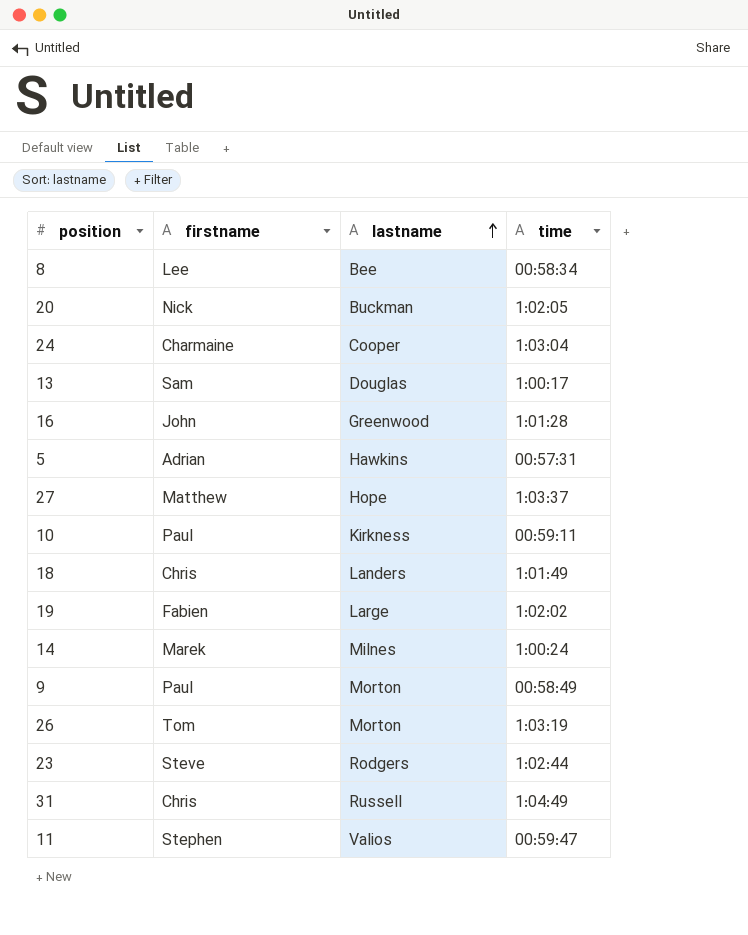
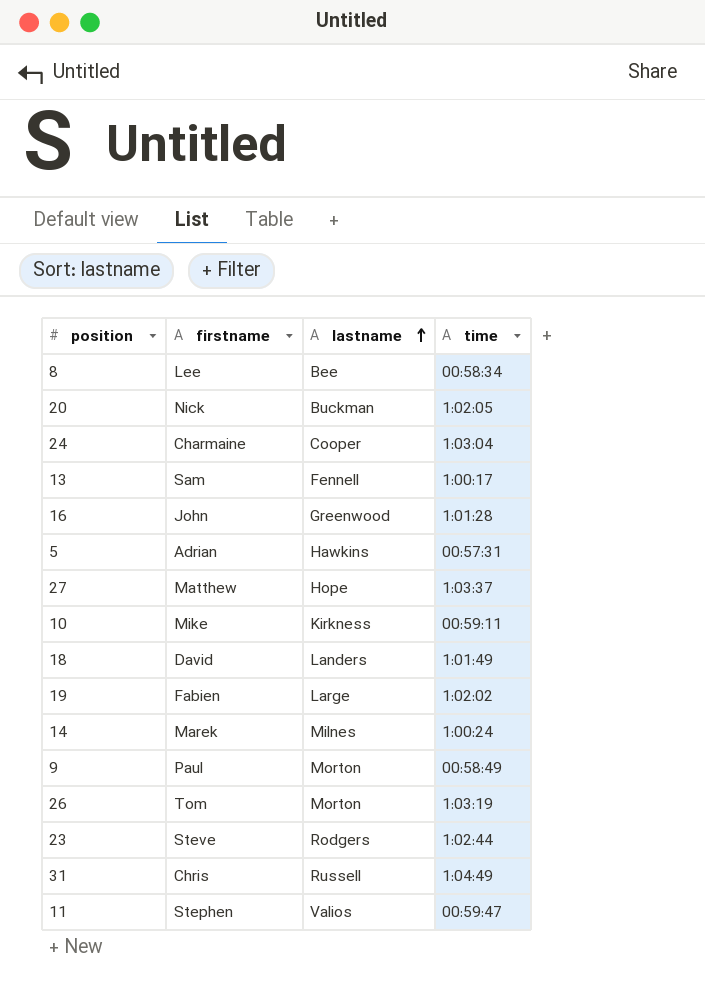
13 | lastname: Douglas -> Fennell
10 | firstname: Paul -> Mike
18 | firstname: Chris -> David

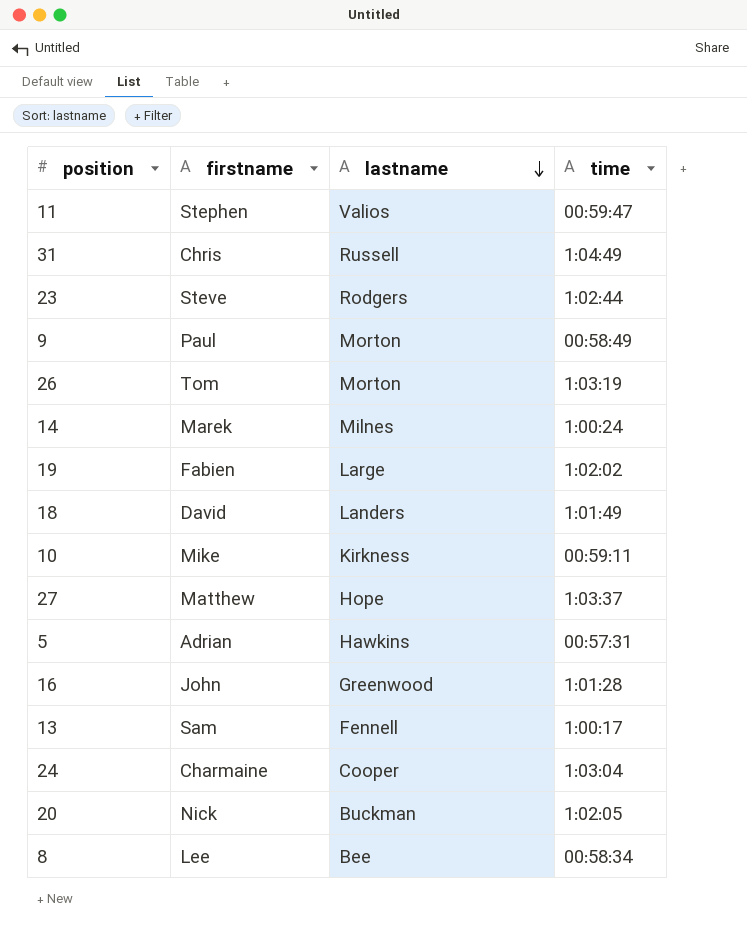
row order: lastname ascending -> lastname descending

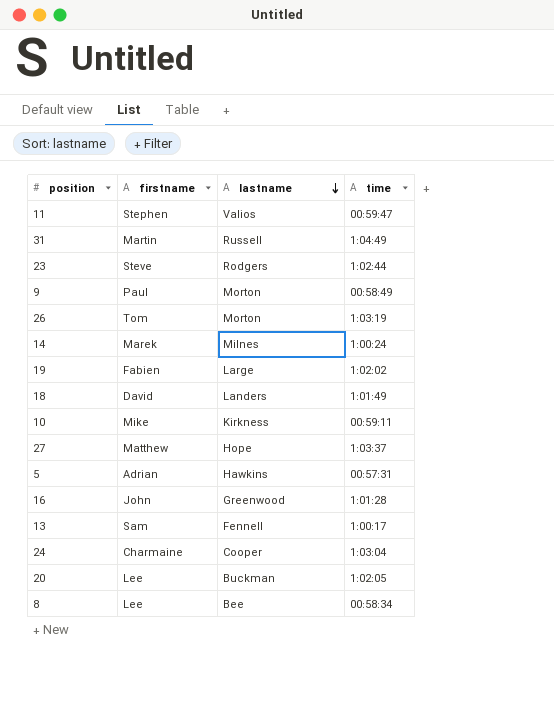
31 | firstname: Chris -> Martin
20 | firstname: Nick -> Lee

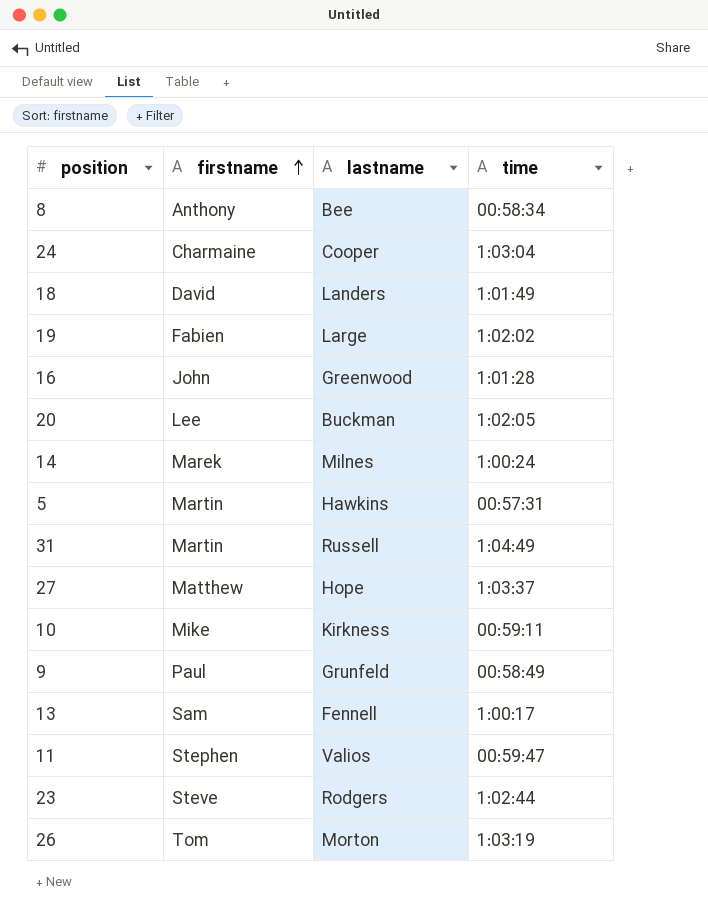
row order: lastname descending -> firstname ascending
8 | firstname: Lee -> Anthony
5 | firstname: Adrian -> Martin
9 | lastname: Morton -> Grunfeld

